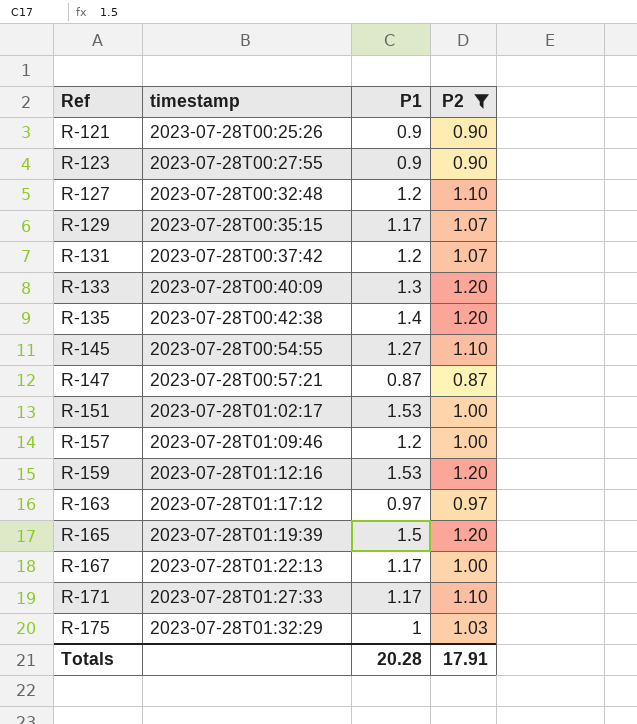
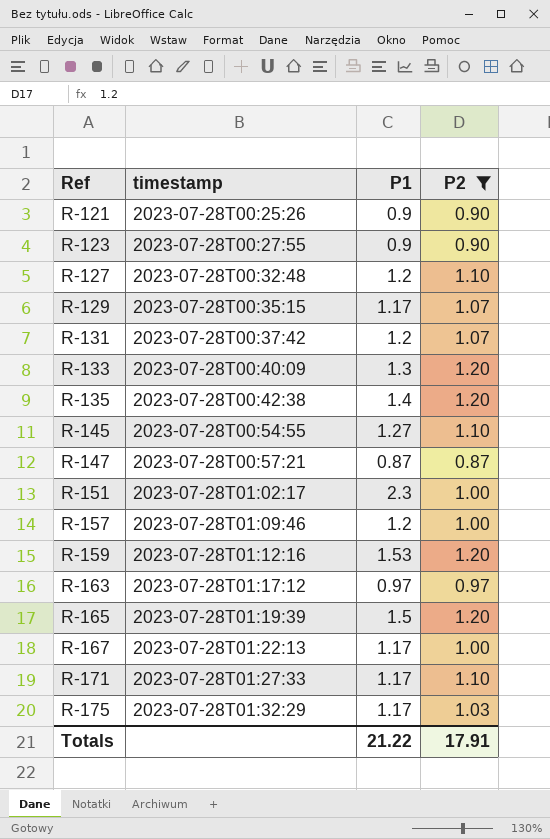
R-151 | P1: 1.53 -> 2.3
R-175 | P1: 1 -> 1.17
Totals | P1: 20.28 -> 21.22

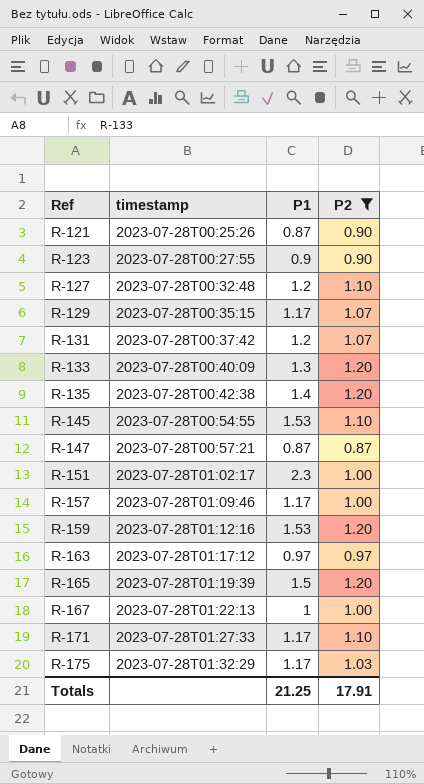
R-121 | P1: 0.9 -> 0.87
R-145 | P1: 1.27 -> 1.53
R-157 | P1: 1.2 -> 1.17
R-167 | P1: 1.17 -> 1
Totals | P1: 21.22 -> 21.25

